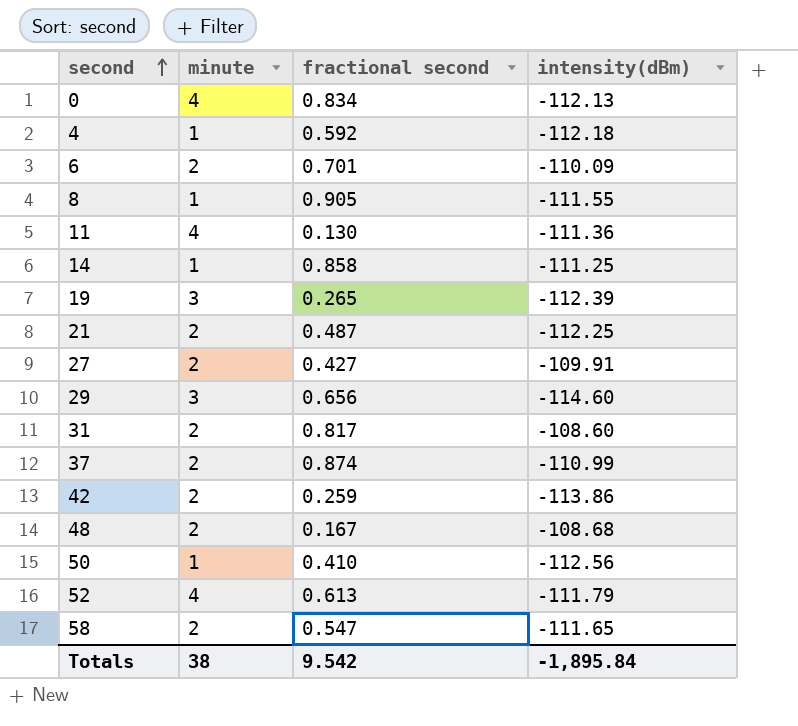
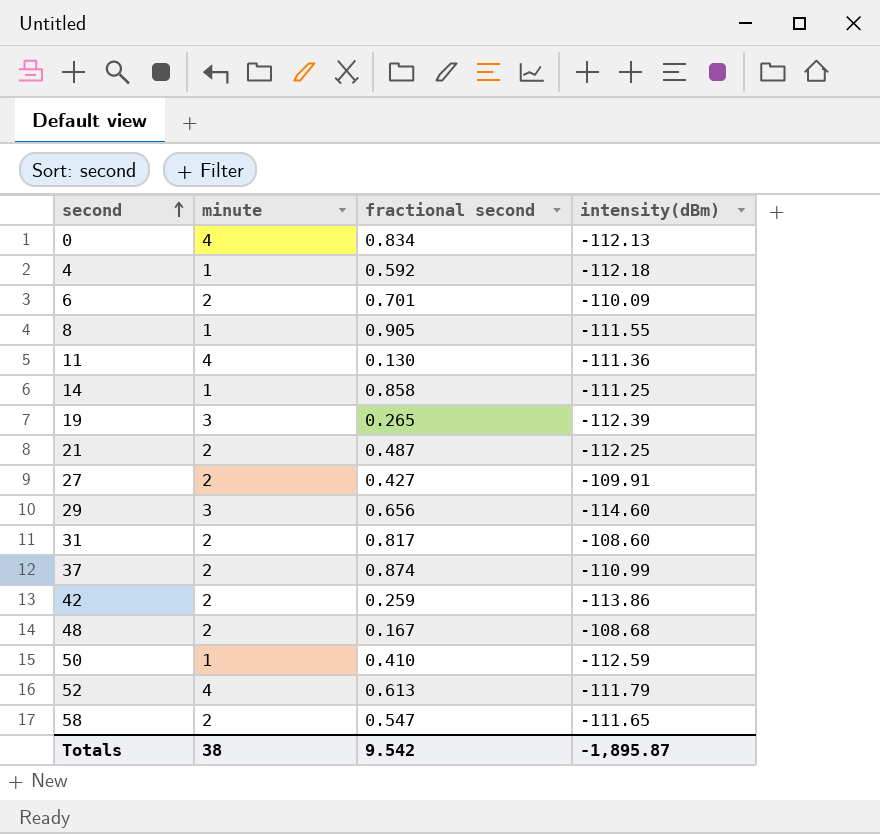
50 | intensity(dBm): -112.56 -> -112.59
Totals | intensity(dBm): -1,895.84 -> -1,895.87

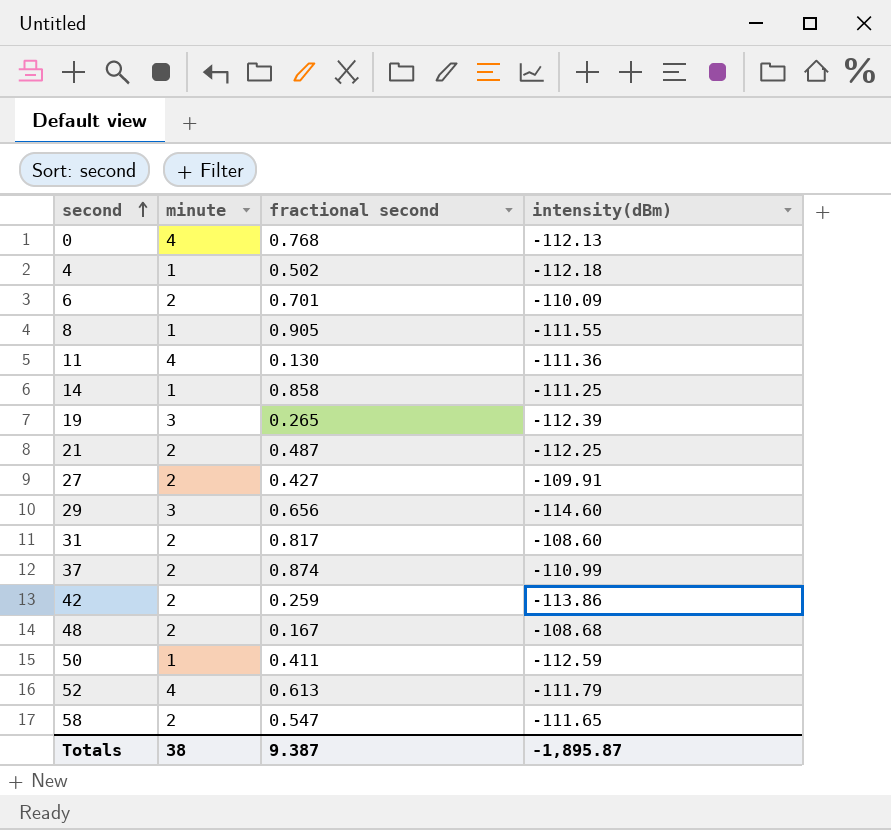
0 | fractional second: 0.834 -> 0.768
4 | fractional second: 0.592 -> 0.502
50 | fractional second: 0.410 -> 0.411
Totals | fractional second: 9.542 -> 9.387

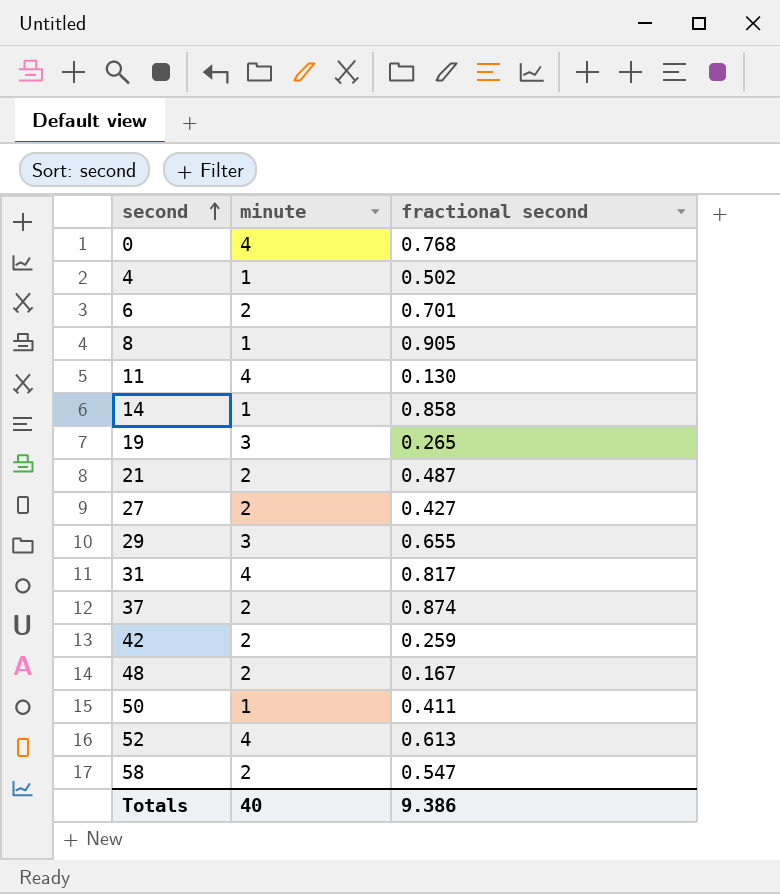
column intensity(dBm) | position: 4 -> none
29 | fractional second: 0.656 -> 0.655
31 | minute: 2 -> 4
Totals | minute: 38 -> 40
Totals | fractional second: 9.387 -> 9.386

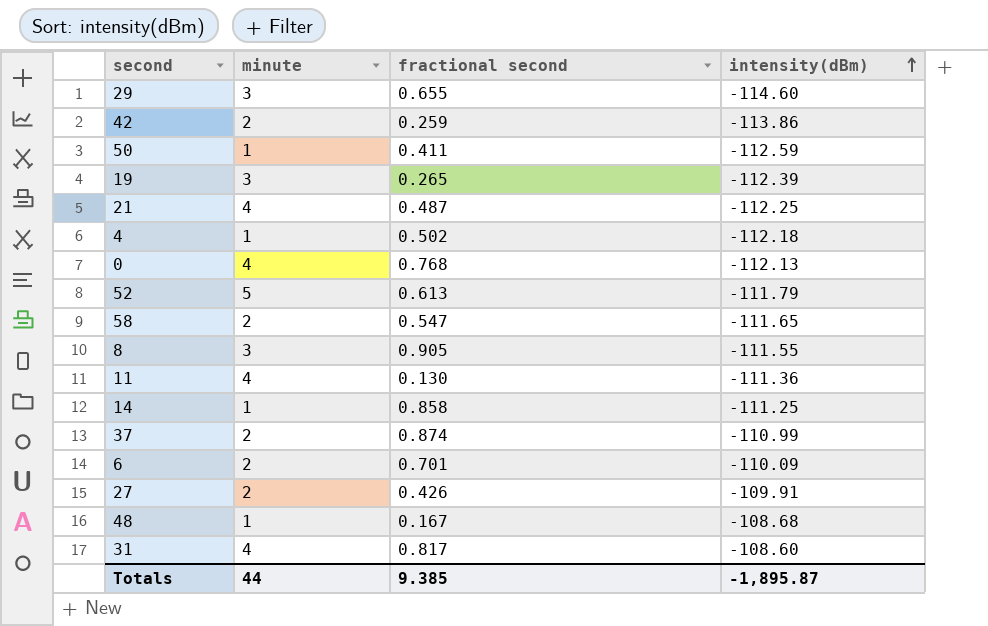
row order: second ascending -> intensity(dBm) ascending
column intensity(dBm) | position: none -> 4
21 | minute: 2 -> 4
52 | minute: 4 -> 5
8 | minute: 1 -> 3
27 | fractional second: 0.427 -> 0.426
48 | minute: 2 -> 1
Totals | minute: 40 -> 44
Totals | fractional second: 9.386 -> 9.385

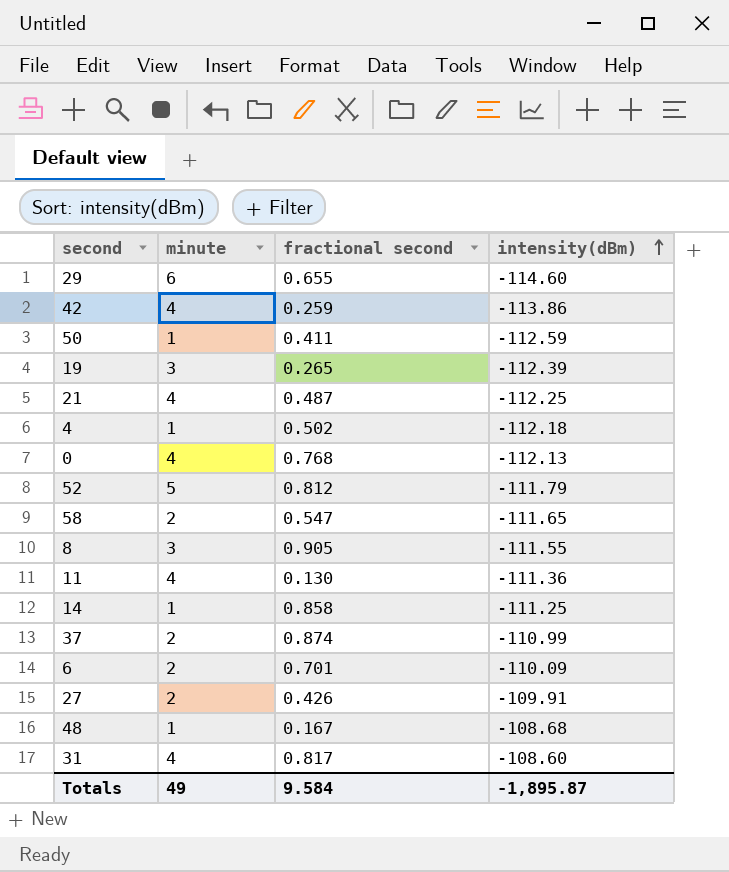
29 | minute: 3 -> 6
42 | minute: 2 -> 4
52 | fractional second: 0.613 -> 0.812
Totals | minute: 44 -> 49
Totals | fractional second: 9.385 -> 9.584

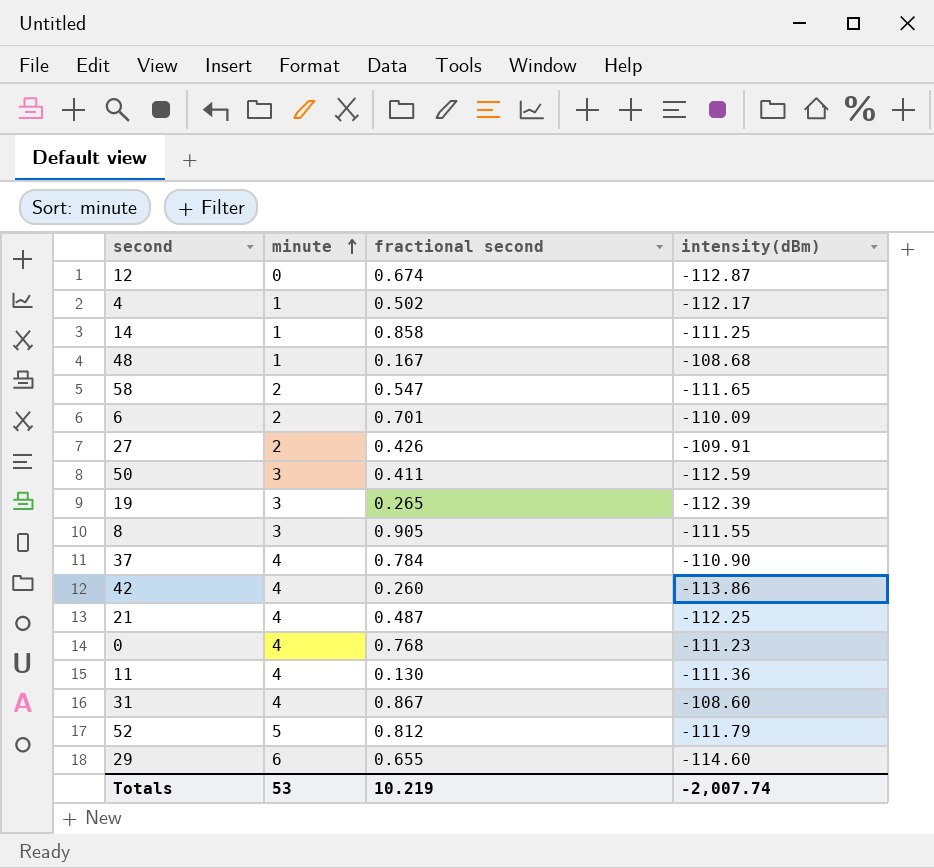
row order: intensity(dBm) ascending -> minute ascending
row 12: none -> 0 | 0.674 | -112.87
4 | intensity(dBm): -112.18 -> -112.17
50 | minute: 1 -> 3
37 | minute: 2 -> 4
37 | fractional second: 0.874 -> 0.784
37 | intensity(dBm): -110.99 -> -110.90
42 | fractional second: 0.259 -> 0.260
0 | intensity(dBm): -112.13 -> -111.23
31 | fractional second: 0.817 -> 0.867
Totals | minute: 49 -> 53
Totals | fractional second: 9.584 -> 10.219
Totals | intensity(dBm): -1,895.87 -> -2,007.74

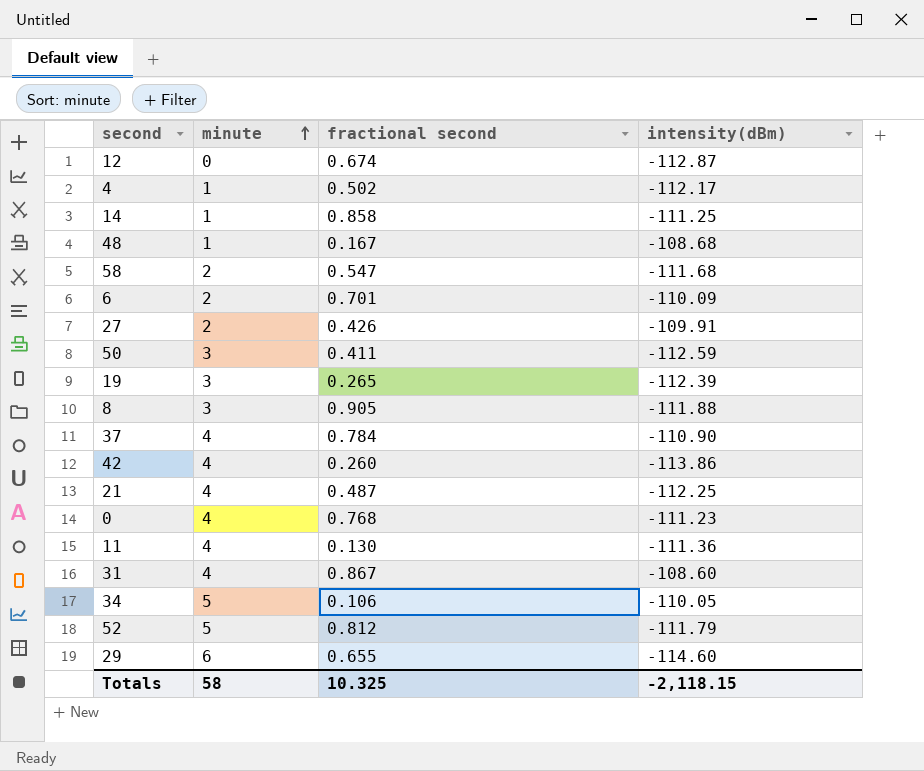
58 | intensity(dBm): -111.65 -> -111.68
8 | intensity(dBm): -111.55 -> -111.88
row 34: none -> 5 | 0.106 | -110.05
Totals | minute: 53 -> 58
Totals | fractional second: 10.219 -> 10.325
Totals | intensity(dBm): -2,007.74 -> -2,118.15

